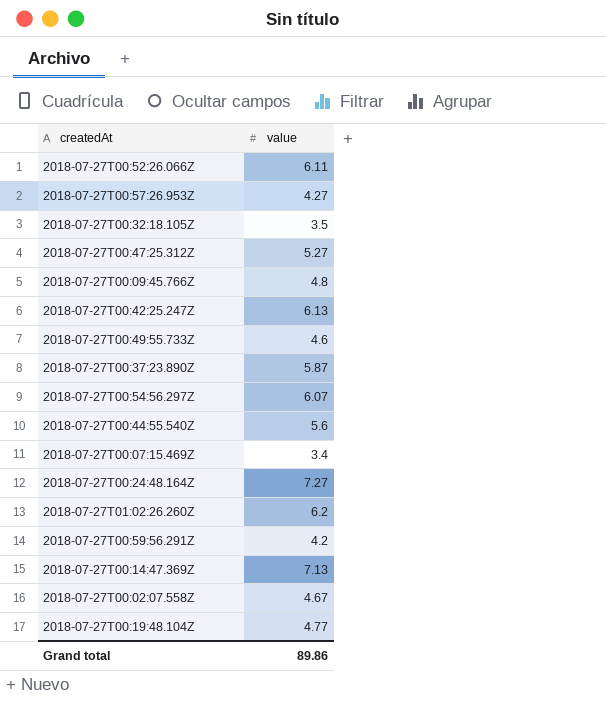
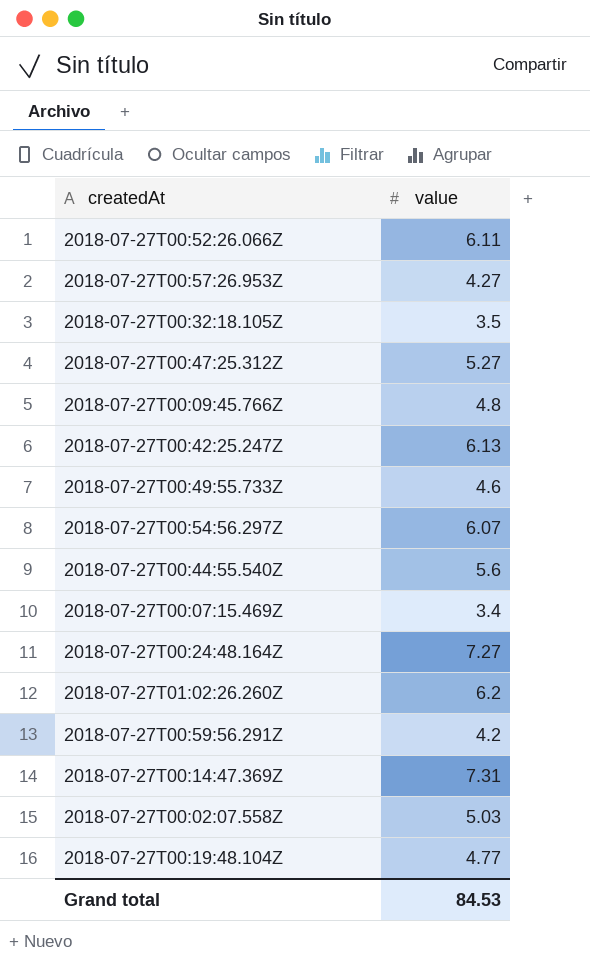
row 2018-07-27T00:37:23.890Z: 5.87 -> none
2018-07-27T00:14:47.369Z | value: 7.13 -> 7.31
2018-07-27T00:02:07.558Z | value: 4.67 -> 5.03
Grand total | value: 89.86 -> 84.53

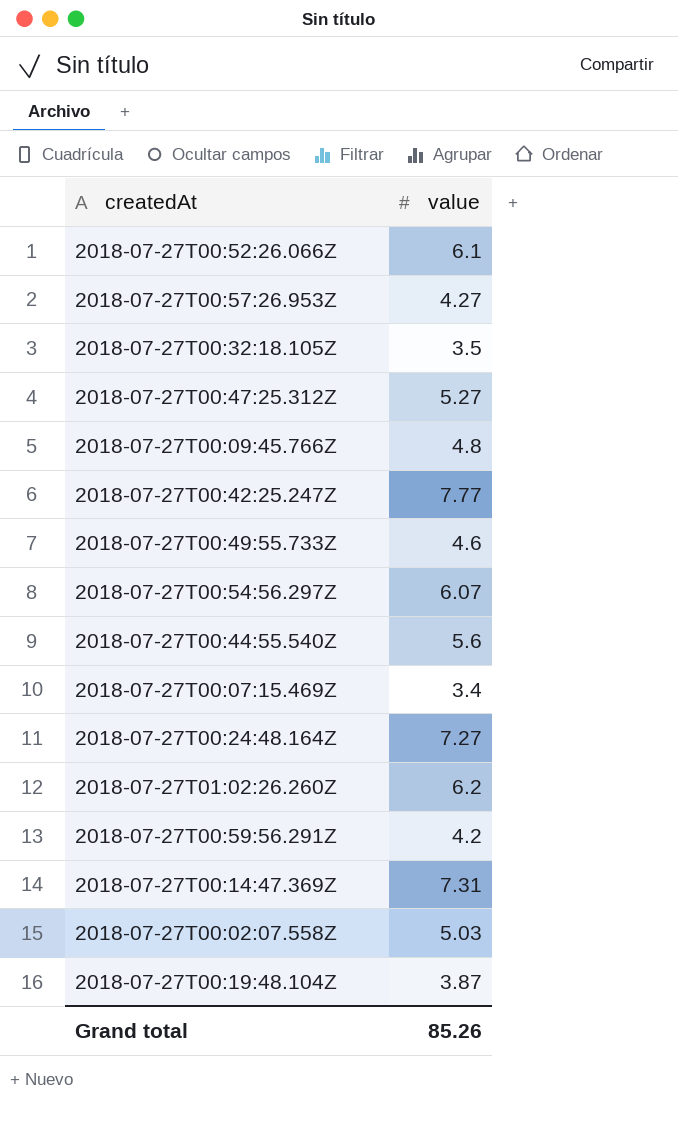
2018-07-27T00:52:26.066Z | value: 6.11 -> 6.1
2018-07-27T00:42:25.247Z | value: 6.13 -> 7.77
2018-07-27T00:19:48.104Z | value: 4.77 -> 3.87
Grand total | value: 84.53 -> 85.26

